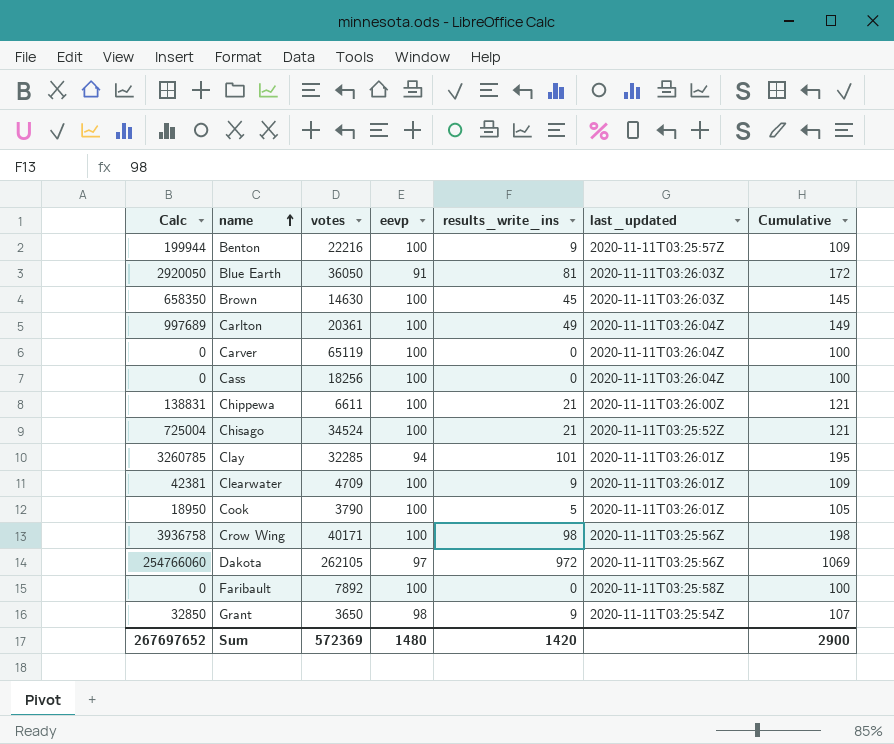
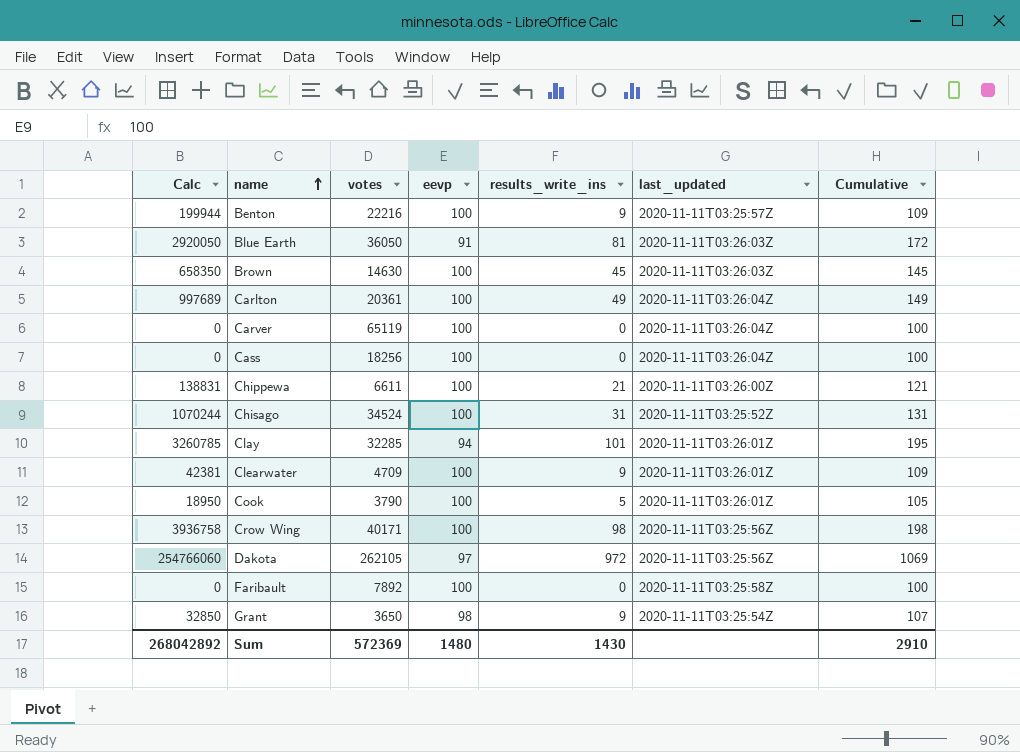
Chisago | Calc: 725004 -> 1070244
Chisago | results_write_ins: 21 -> 31
Chisago | Cumulative: 121 -> 131
Sum | Calc: 267697652 -> 268042892
Sum | results_write_ins: 1420 -> 1430
Sum | Cumulative: 2900 -> 2910

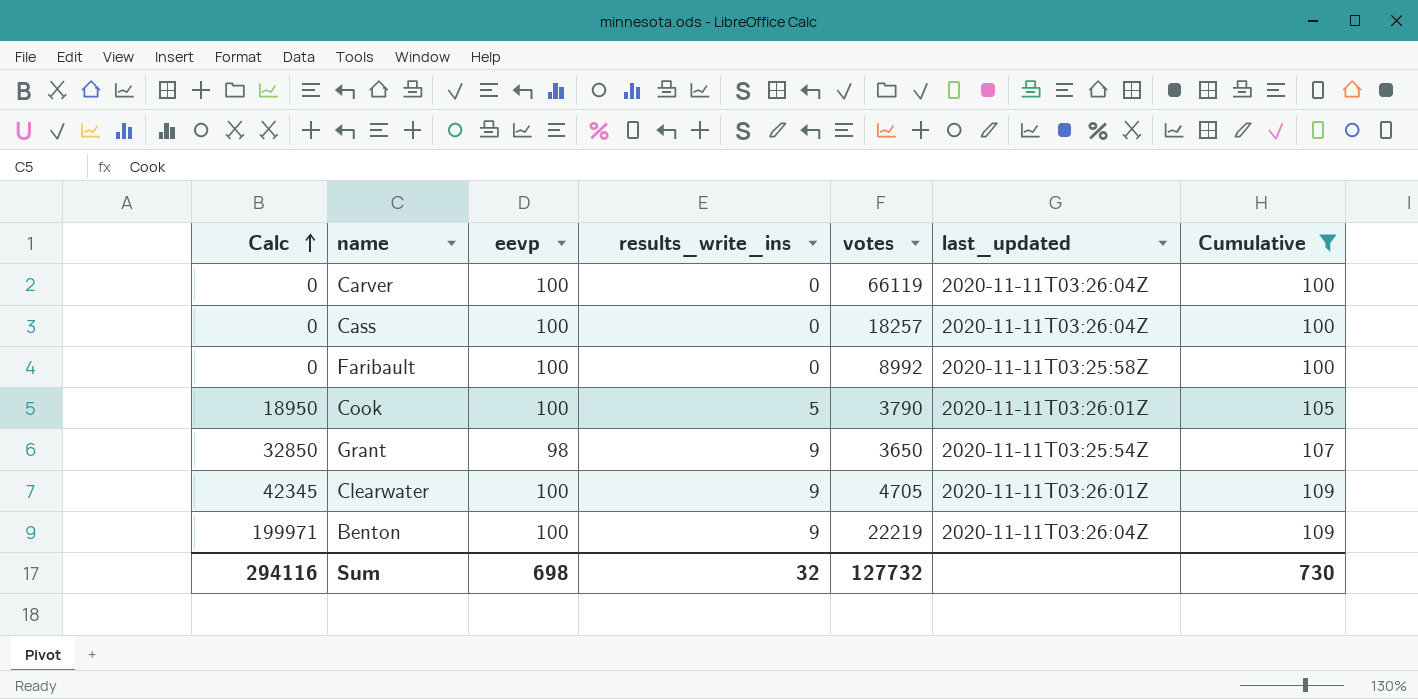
filter: none -> Cumulative <= 109
row order: name ascending -> Calc ascending
column votes | position: 3 -> 5
Carver | votes: 65119 -> 66119
Cass | votes: 18256 -> 18257
Faribault | votes: 7892 -> 8992
Clearwater | Calc: 42381 -> 42345
Clearwater | votes: 4709 -> 4705
Benton | Calc: 199944 -> 199971
Benton | votes: 22216 -> 22219
Benton | last_updated: 2020-11-11T03:25:57Z -> 2020-11-11T03:26:04Z
Sum | Calc: 268042892 -> 294116
Sum | eevp: 1480 -> 698
Sum | results_write_ins: 1430 -> 32
Sum | votes: 572369 -> 127732
Sum | Cumulative: 2910 -> 730

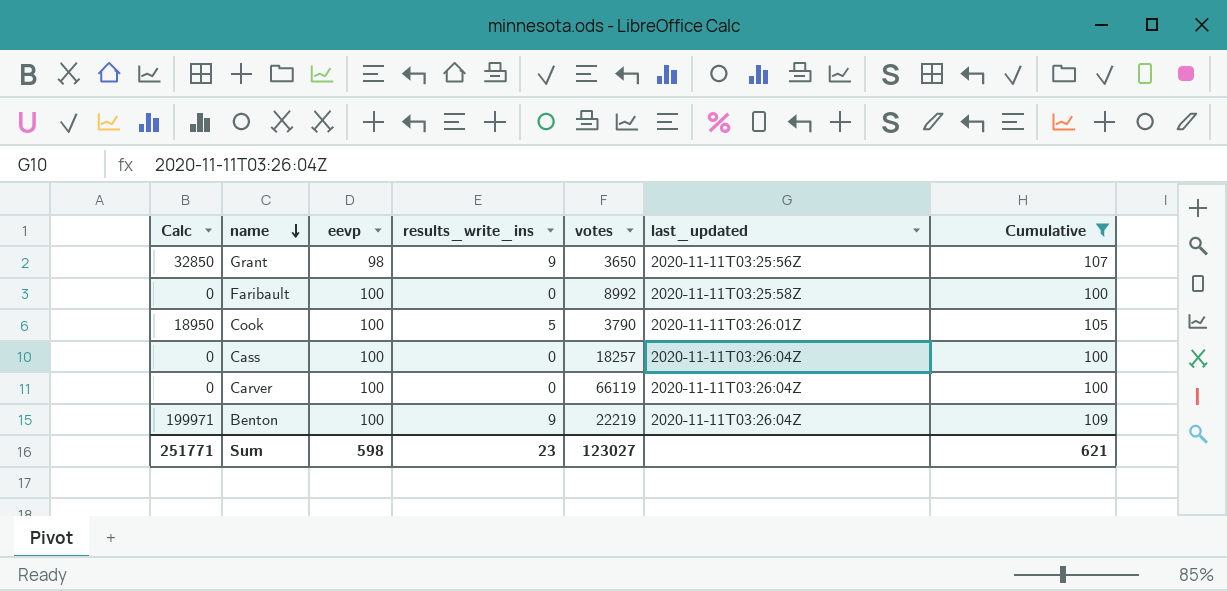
row order: Calc ascending -> name descending
row Clearwater: 42345 | 100 | 9 | 4705 | 2020-11-11T03:26:01Z | 109 -> none
Grant | last_updated: 2020-11-11T03:25:54Z -> 2020-11-11T03:25:56Z
Sum | Calc: 294116 -> 251771
Sum | eevp: 698 -> 598
Sum | results_write_ins: 32 -> 23
Sum | votes: 127732 -> 123027
Sum | Cumulative: 730 -> 621

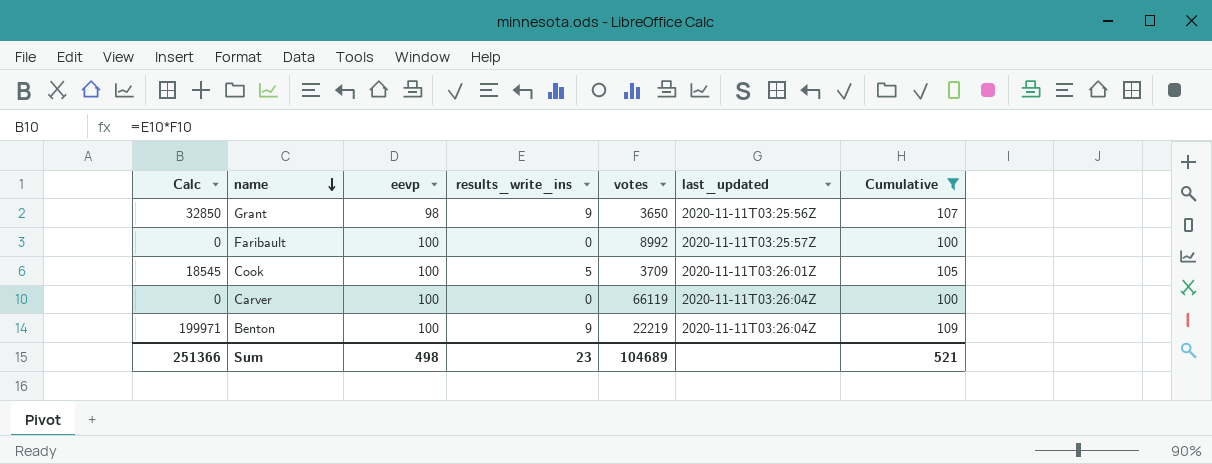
row Cass: 0 | 100 | 0 | 18257 | 2020-11-11T03:26:04Z | 100 -> none
Faribault | last_updated: 2020-11-11T03:25:58Z -> 2020-11-11T03:25:57Z
Cook | Calc: 18950 -> 18545
Cook | votes: 3790 -> 3709
Sum | Calc: 251771 -> 251366
Sum | eevp: 598 -> 498
Sum | votes: 123027 -> 104689
Sum | Cumulative: 621 -> 521

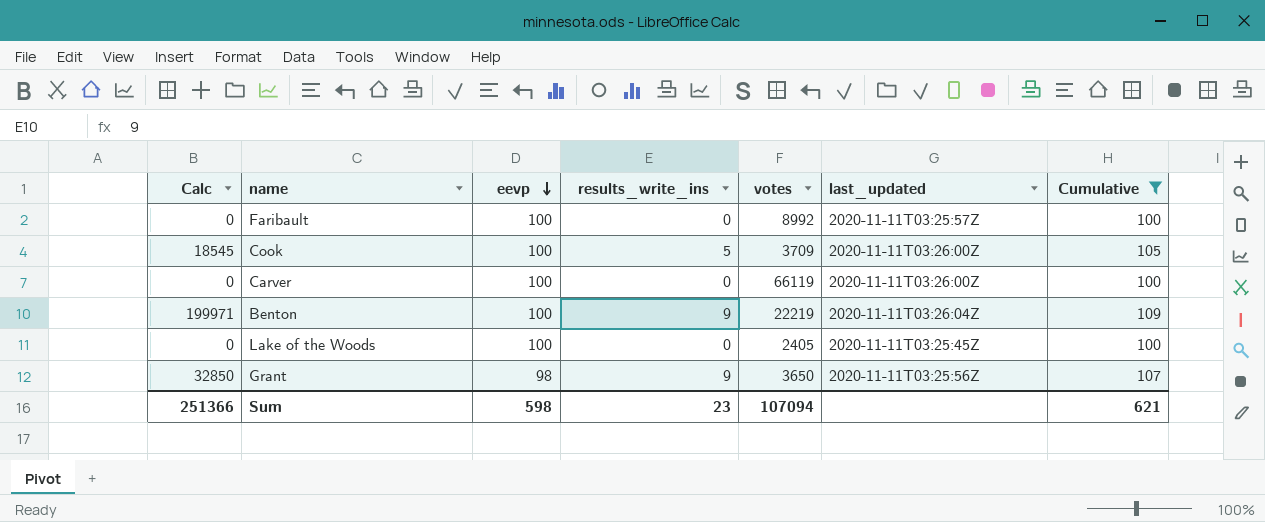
row order: name descending -> eevp descending
Cook | last_updated: 2020-11-11T03:26:01Z -> 2020-11-11T03:26:00Z
Carver | last_updated: 2020-11-11T03:26:04Z -> 2020-11-11T03:26:00Z
row Lake of the Woods: none -> 0 | 100 | 0 | 2405 | 2020-11-11T03:25:45Z | 100
Sum | eevp: 498 -> 598
Sum | votes: 104689 -> 107094
Sum | Cumulative: 521 -> 621

